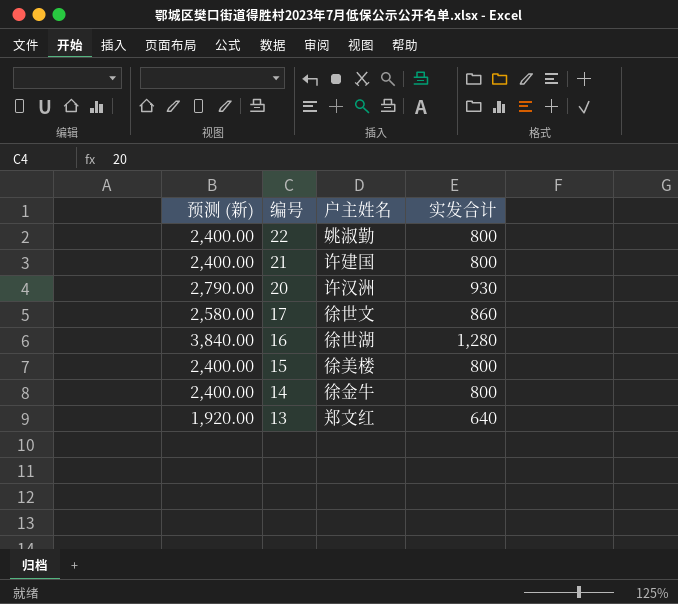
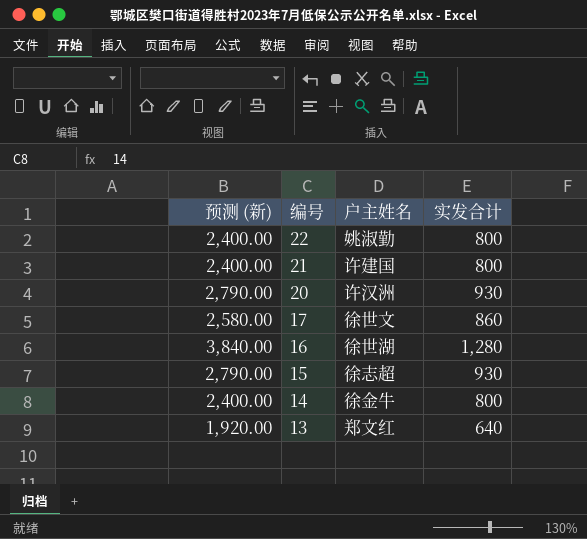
15 | 预测 (新): 2,400.00 -> 2,790.00
15 | 户主姓名: 徐美楼 -> 徐志超
15 | 实发合计: 800 -> 930

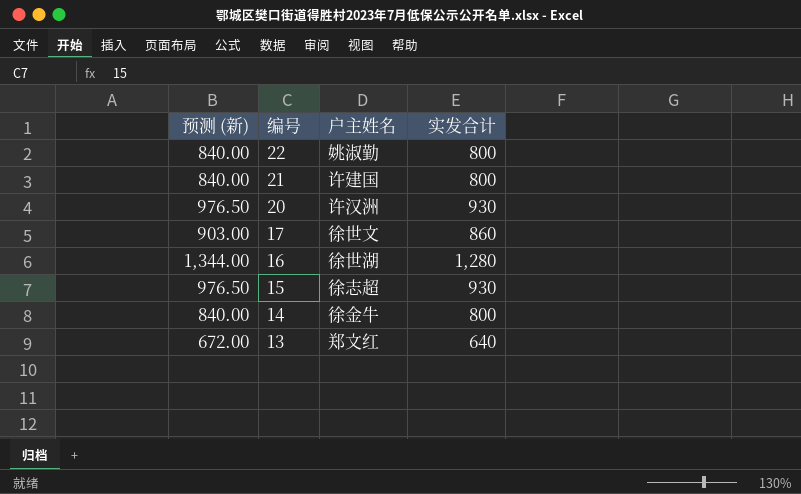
column 预测 (新) | formula: [实发合计] * 3 -> [实发合计] * 1.05

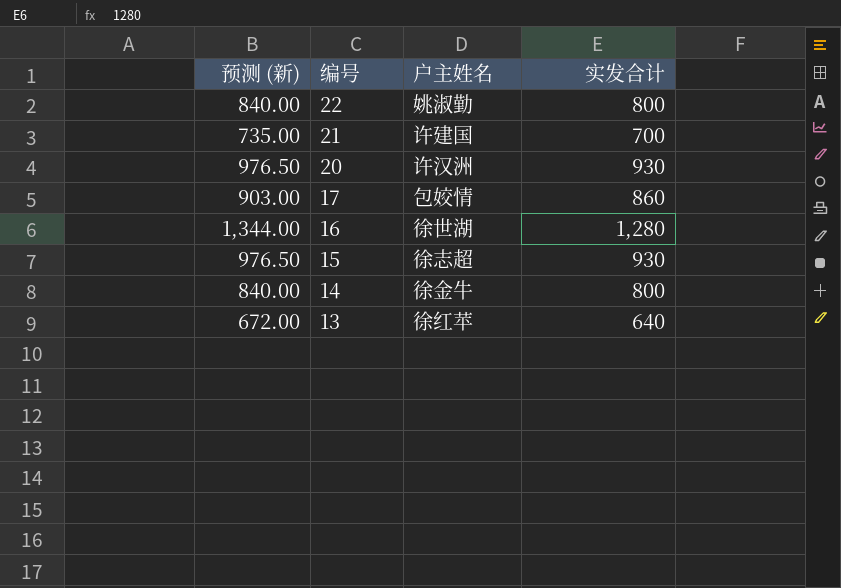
21 | 预测 (新): 840.00 -> 735.00
21 | 实发合计: 800 -> 700
17 | 户主姓名: 徐世文 -> 包姣情
13 | 户主姓名: 郑文红 -> 徐红苹

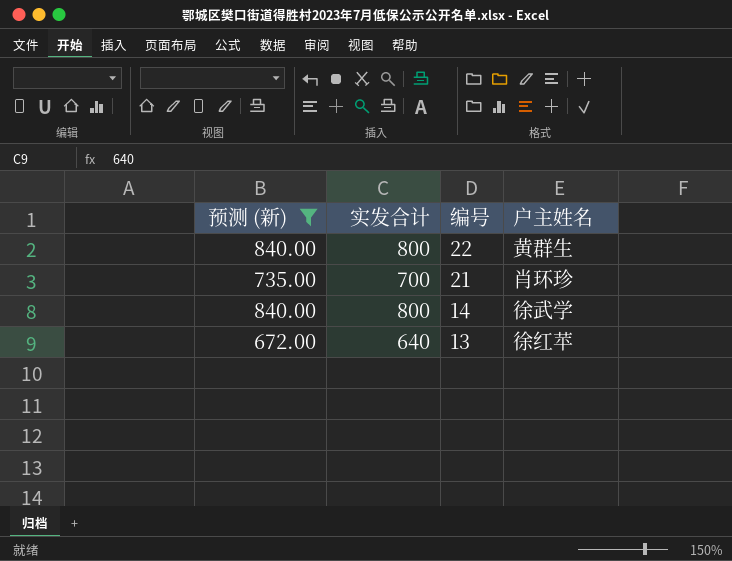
filter: none -> 预测 (新) <= 840.00
column 实发合计 | position: 4 -> 2
22 | 户主姓名: 姚淑勤 -> 黄群生
21 | 户主姓名: 许建国 -> 肖环珍
14 | 户主姓名: 徐金牛 -> 徐武学

